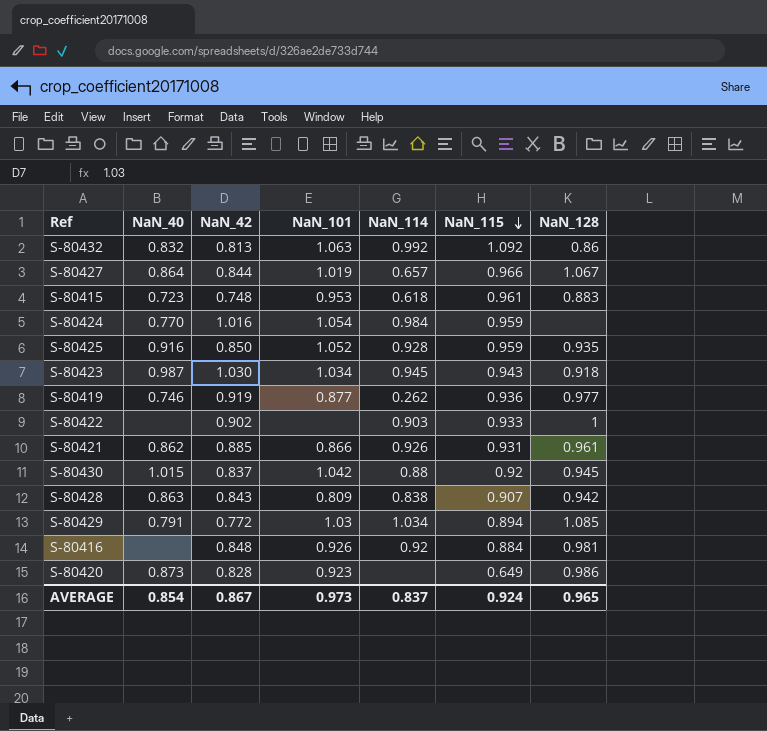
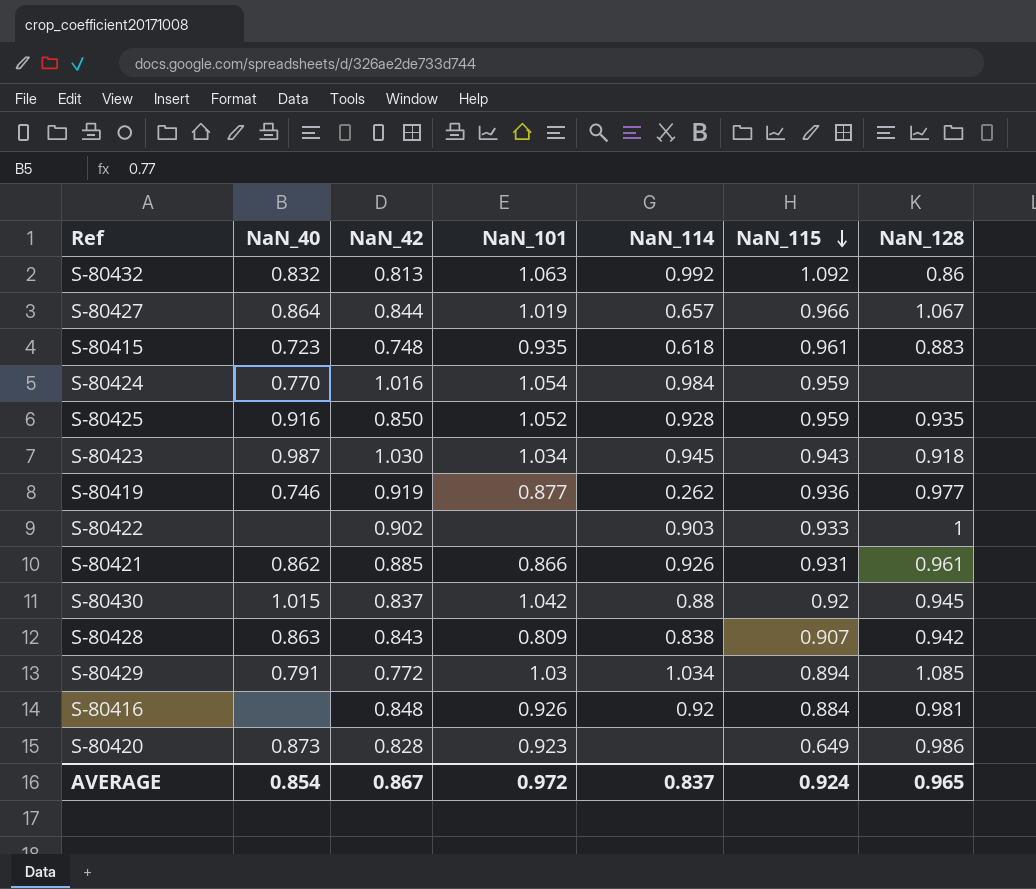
S-80415 | NaN_101: 0.953 -> 0.935
AVERAGE | NaN_101: 0.973 -> 0.972

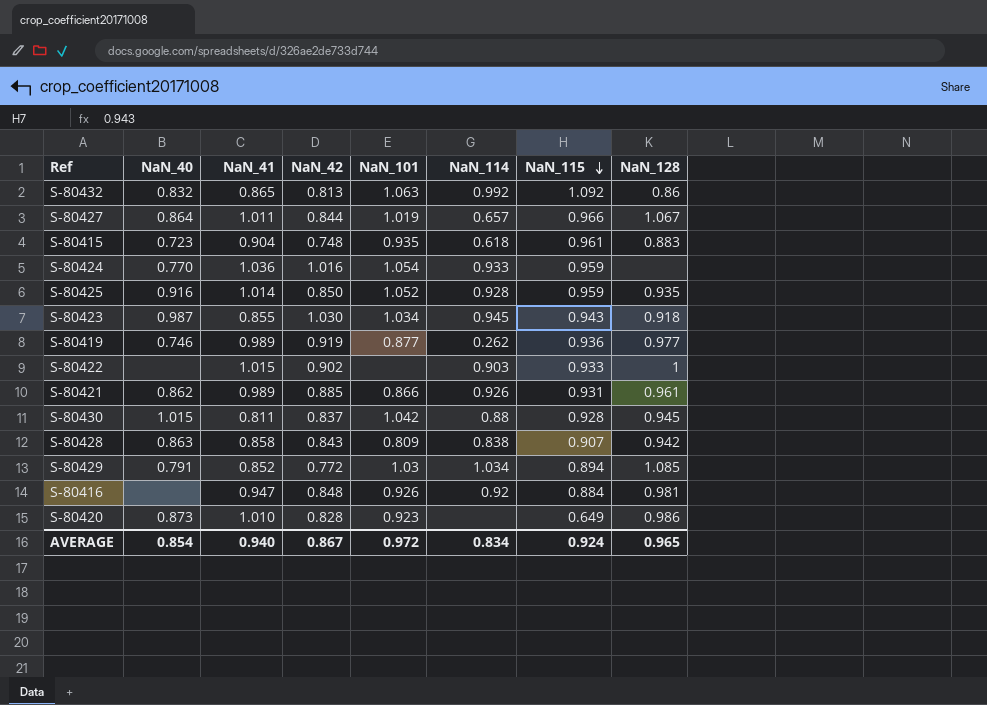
column NaN_41 | position: none -> 3
S-80424 | NaN_114: 0.984 -> 0.933
S-80430 | NaN_115: 0.92 -> 0.928
AVERAGE | NaN_114: 0.837 -> 0.834

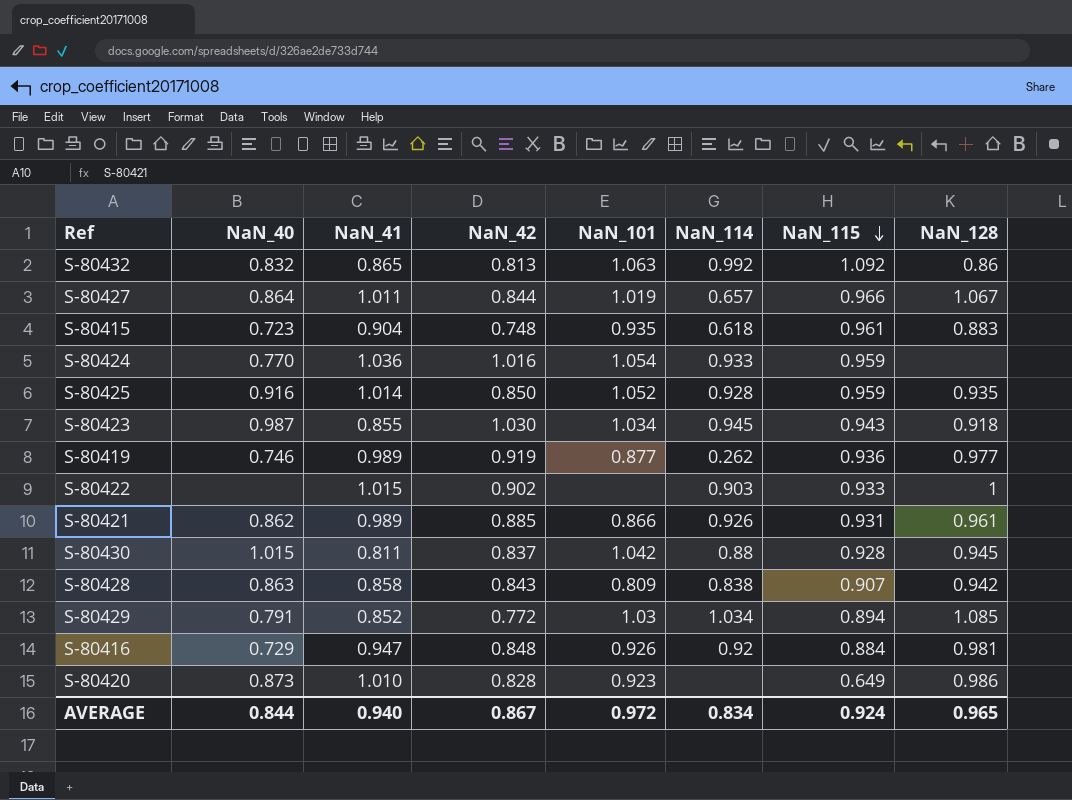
S-80416 | NaN_40: none -> 0.729
AVERAGE | NaN_40: 0.854 -> 0.844

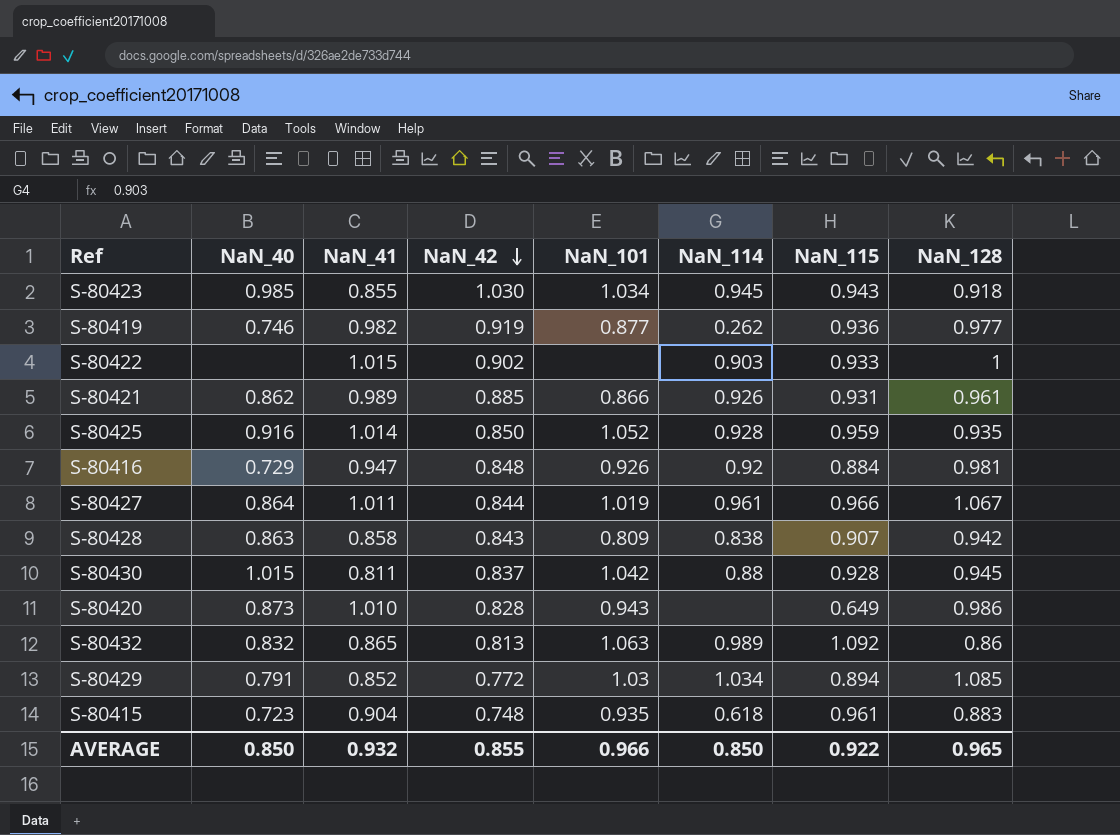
row order: NaN_115 descending -> NaN_42 descending
row S-80424: 0.770 | 1.036 | 1.016 | 1.054 | 0.933 | 0.959 | none -> none
S-80423 | NaN_40: 0.987 -> 0.985
S-80419 | NaN_41: 0.989 -> 0.982
S-80427 | NaN_114: 0.657 -> 0.961
S-80420 | NaN_101: 0.923 -> 0.943
S-80432 | NaN_114: 0.992 -> 0.989
AVERAGE | NaN_40: 0.844 -> 0.850
AVERAGE | NaN_41: 0.940 -> 0.932
AVERAGE | NaN_42: 0.867 -> 0.855
AVERAGE | NaN_101: 0.972 -> 0.966
AVERAGE | NaN_114: 0.834 -> 0.850
AVERAGE | NaN_115: 0.924 -> 0.922

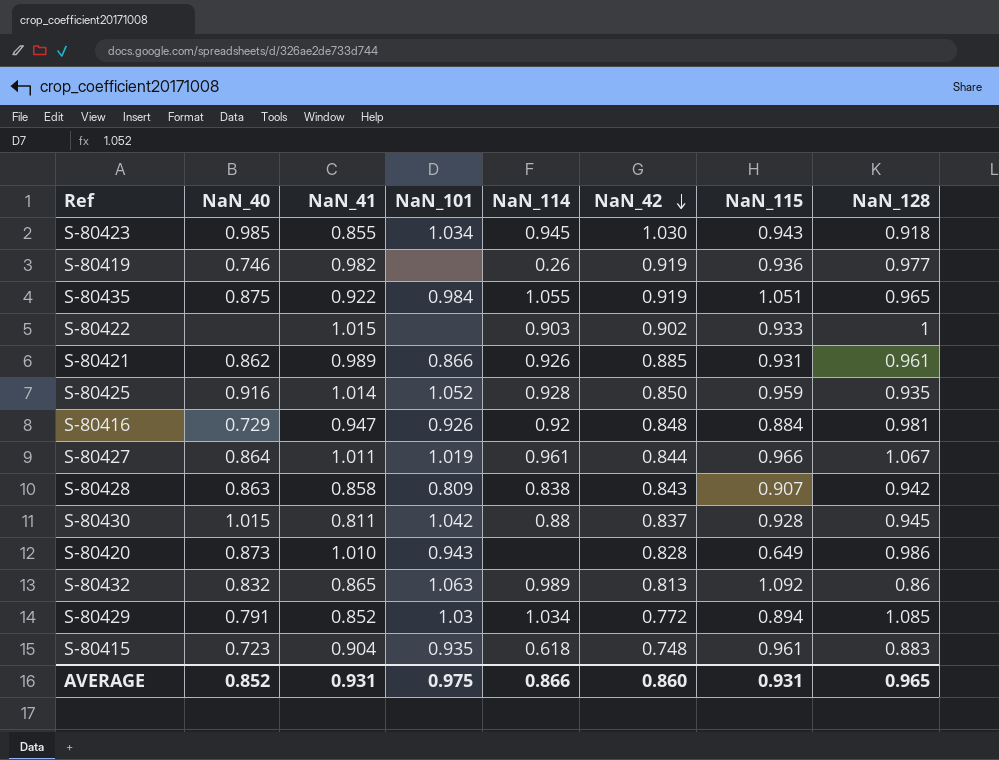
column NaN_42 | position: 4 -> 6
S-80419 | NaN_101: 0.877 -> none
S-80419 | NaN_114: 0.262 -> 0.26
row S-80435: none -> 0.875 | 0.922 | 0.984 | 1.055 | 0.919 | 1.051 | 0.965
AVERAGE | NaN_40: 0.850 -> 0.852
AVERAGE | NaN_41: 0.932 -> 0.931
AVERAGE | NaN_101: 0.966 -> 0.975
AVERAGE | NaN_114: 0.850 -> 0.866
AVERAGE | NaN_42: 0.855 -> 0.860
AVERAGE | NaN_115: 0.922 -> 0.931

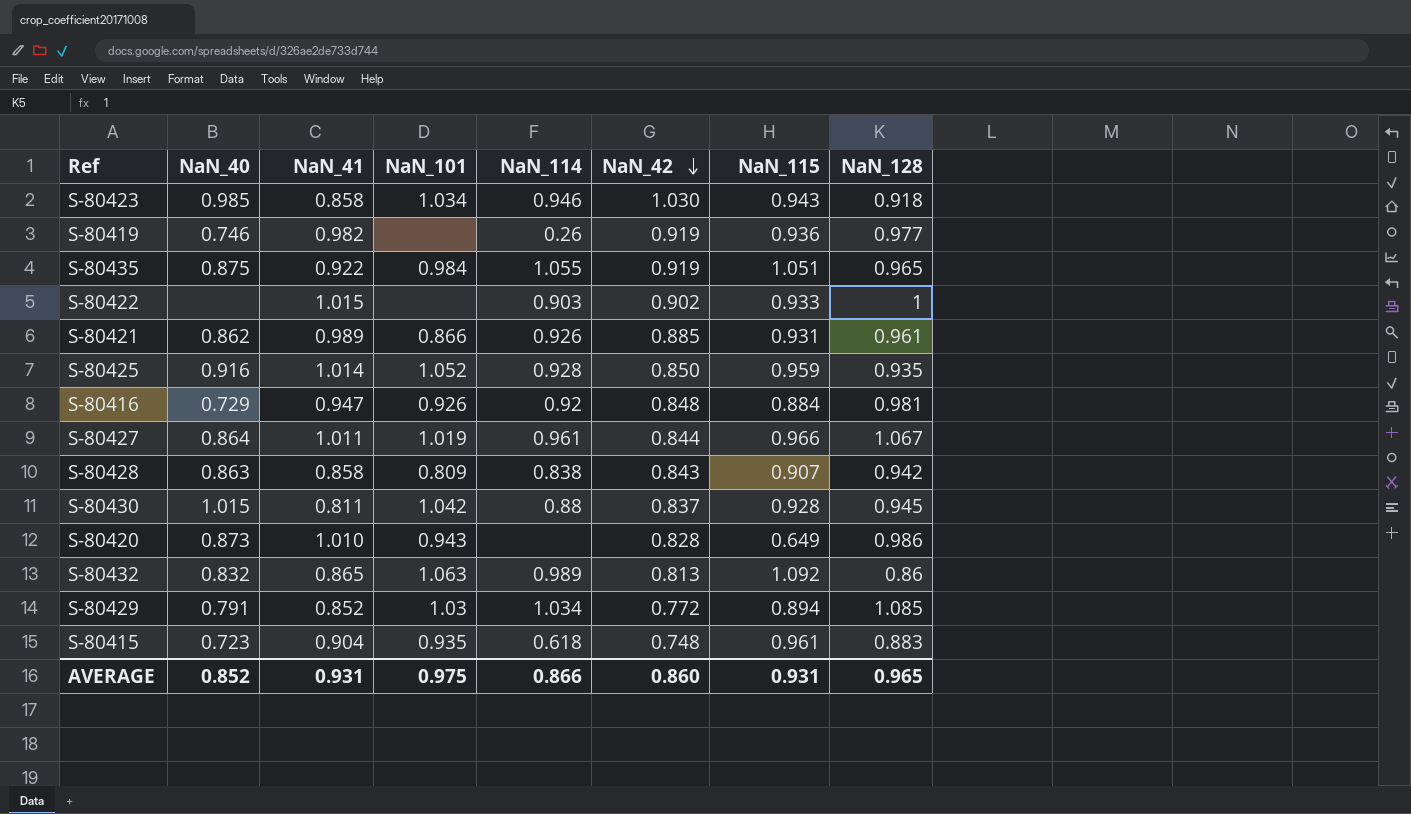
S-80423 | NaN_41: 0.855 -> 0.858
S-80423 | NaN_114: 0.945 -> 0.946

